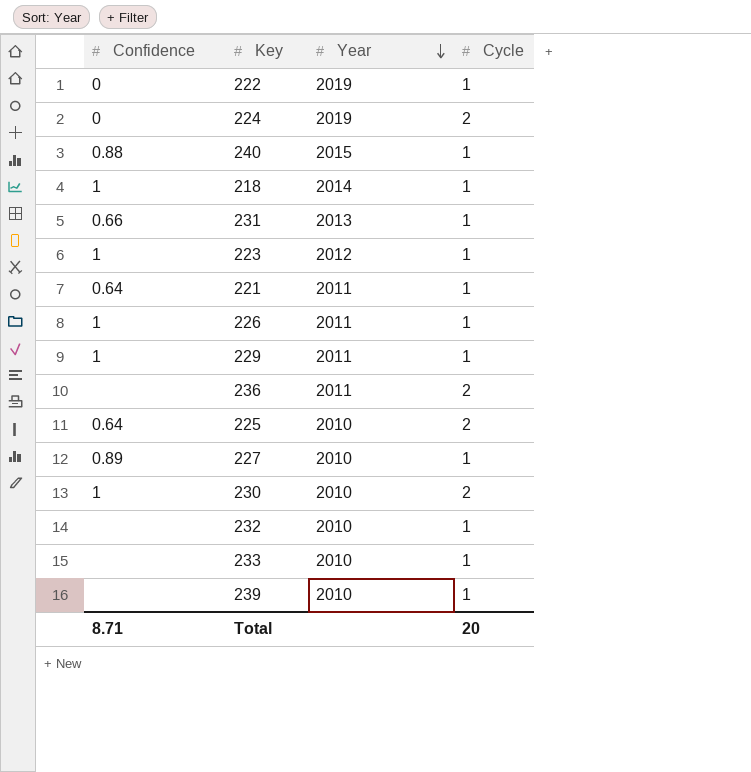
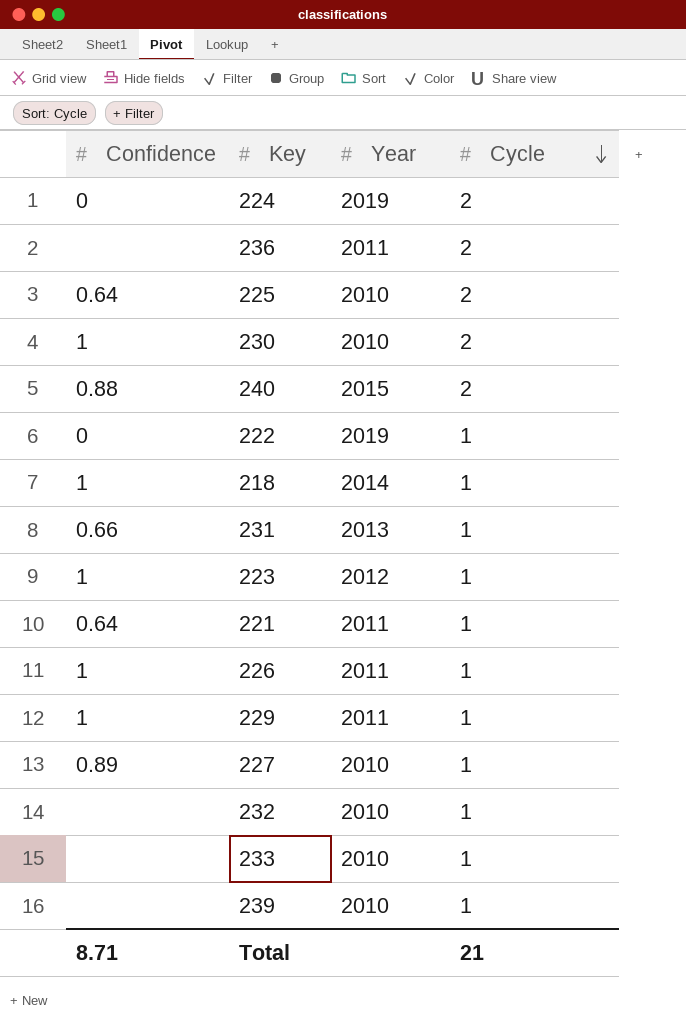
row order: Year descending -> Cycle descending
240 | Cycle: 1 -> 2
Total | Cycle: 20 -> 21

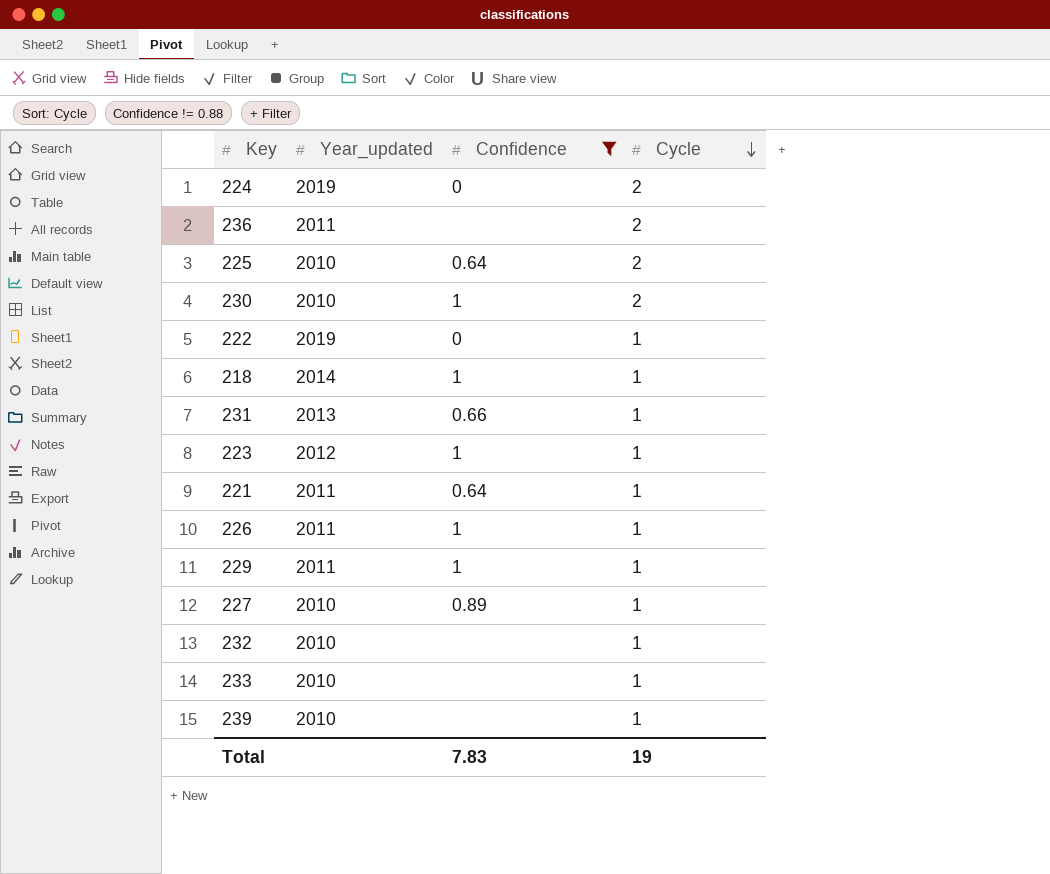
filter: none -> Confidence != 0.88
column name: Year -> Year_updated
column Confidence | position: 1 -> 3
Total | Confidence: 8.71 -> 7.83
Total | Cycle: 21 -> 19

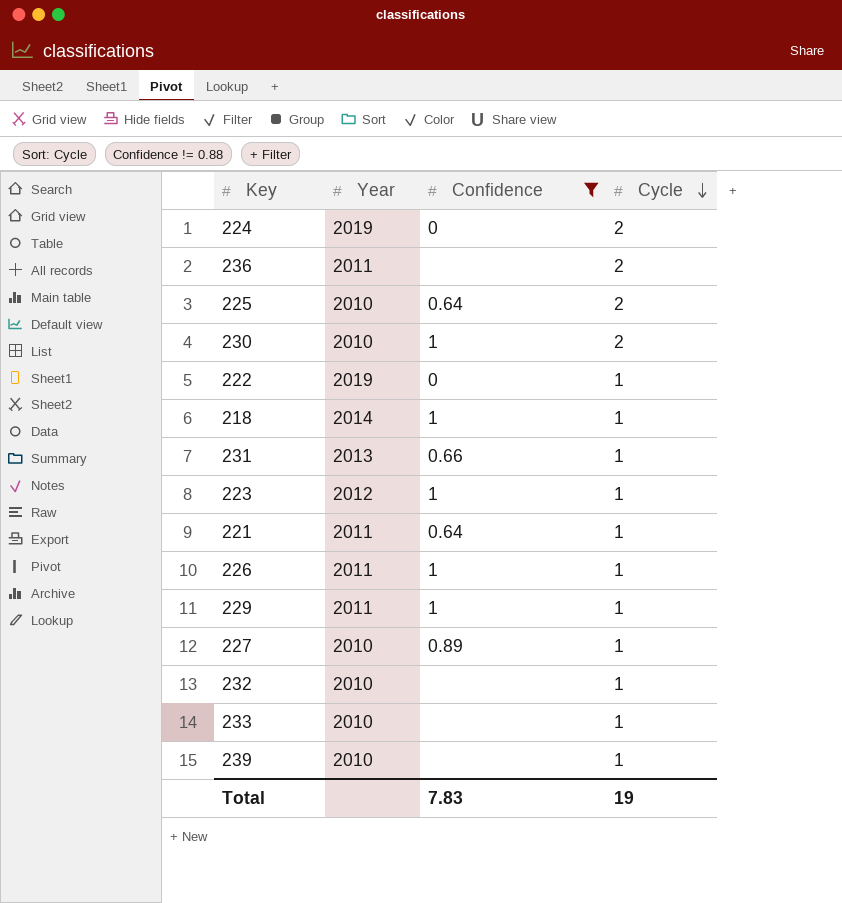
column name: Year_updated -> Year

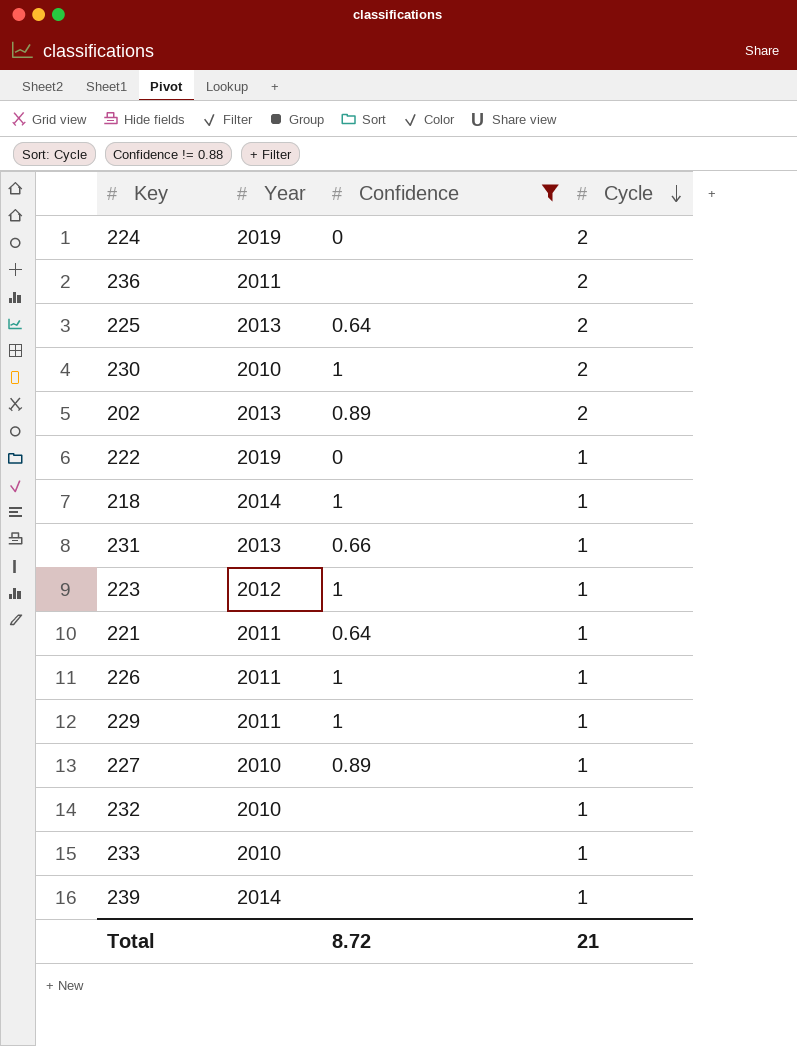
225 | Year: 2010 -> 2013
row 202: none -> 2013 | 0.89 | 2
239 | Year: 2010 -> 2014
Total | Confidence: 7.83 -> 8.72
Total | Cycle: 19 -> 21

